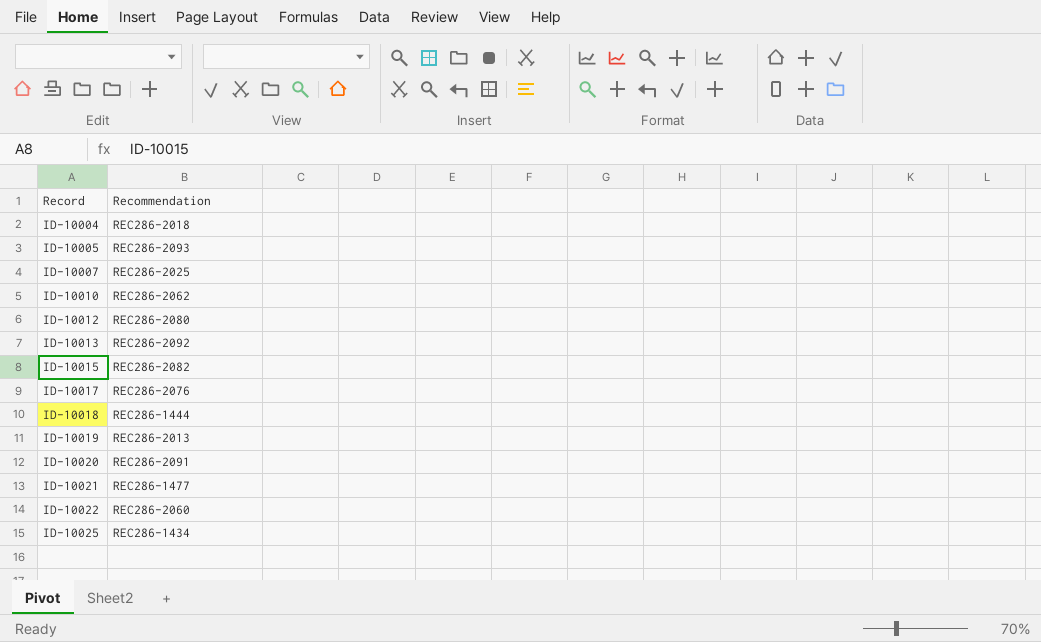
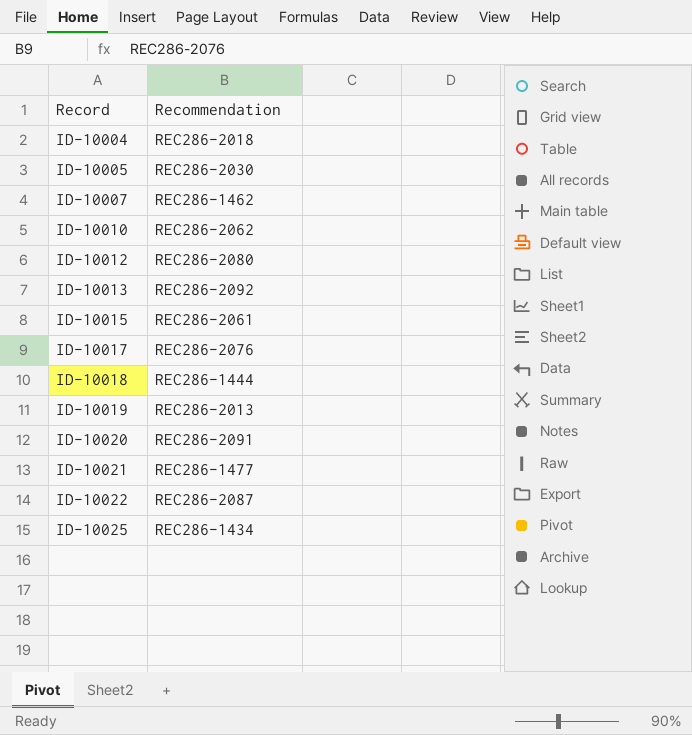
ID-10005 | Recommendation: REC286-2093 -> REC286-2030
ID-10007 | Recommendation: REC286-2025 -> REC286-1462
ID-10015 | Recommendation: REC286-2082 -> REC286-2061
ID-10022 | Recommendation: REC286-2060 -> REC286-2087

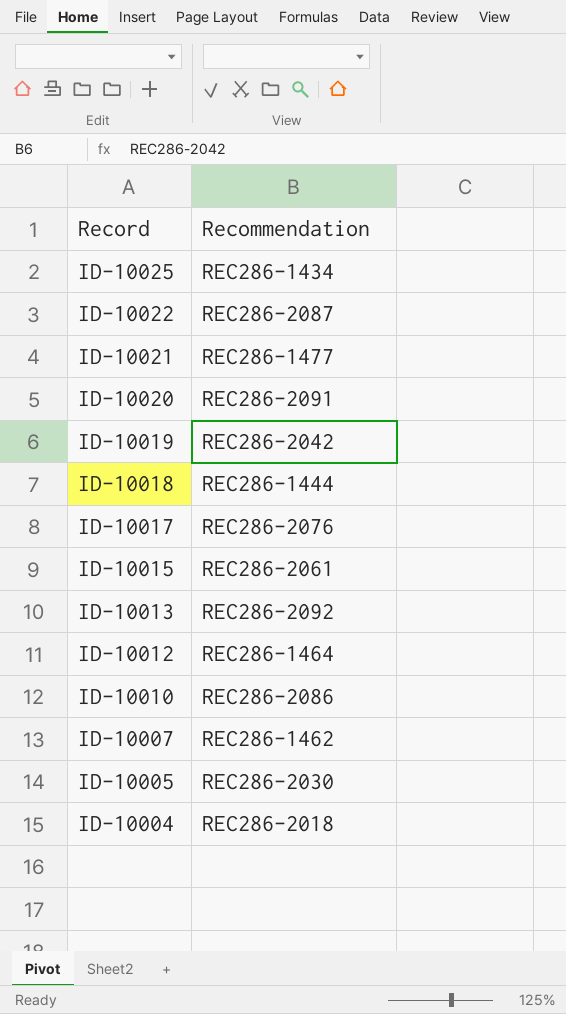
row order: Record ascending -> Record descending
ID-10019 | Recommendation: REC286-2013 -> REC286-2042
ID-10012 | Recommendation: REC286-2080 -> REC286-1464
ID-10010 | Recommendation: REC286-2062 -> REC286-2086

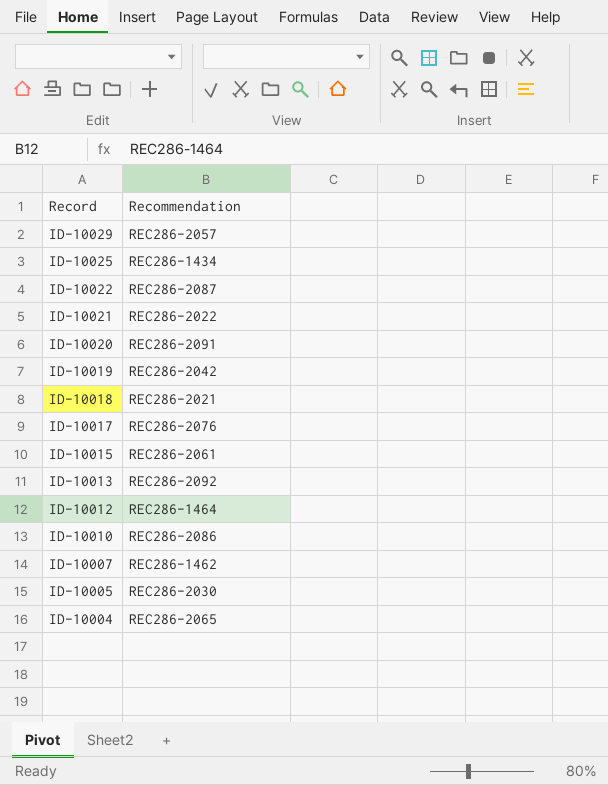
row ID-10029: none -> REC286-2057
ID-10021 | Recommendation: REC286-1477 -> REC286-2022
ID-10018 | Recommendation: REC286-1444 -> REC286-2021
ID-10004 | Recommendation: REC286-2018 -> REC286-2065

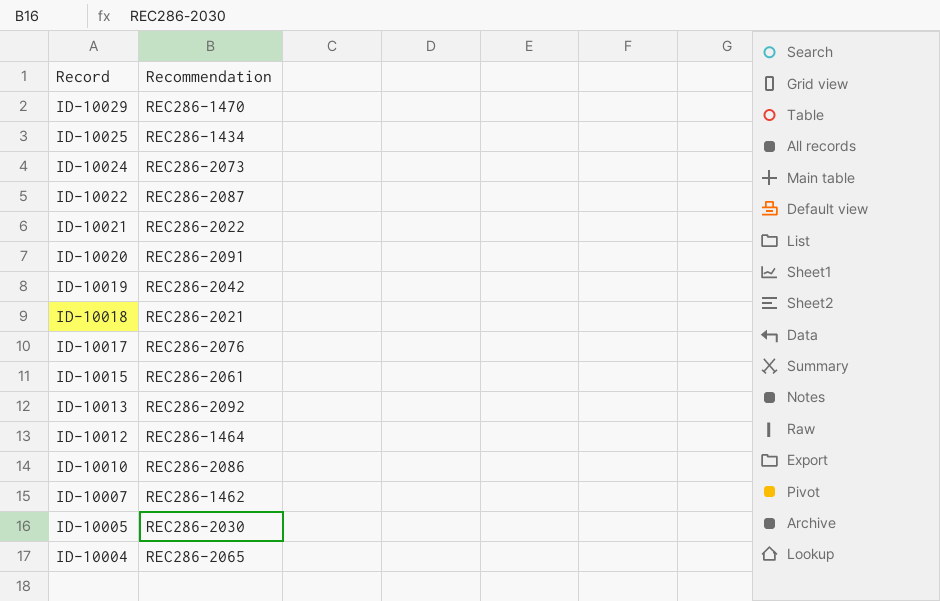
ID-10029 | Recommendation: REC286-2057 -> REC286-1470
row ID-10024: none -> REC286-2073

